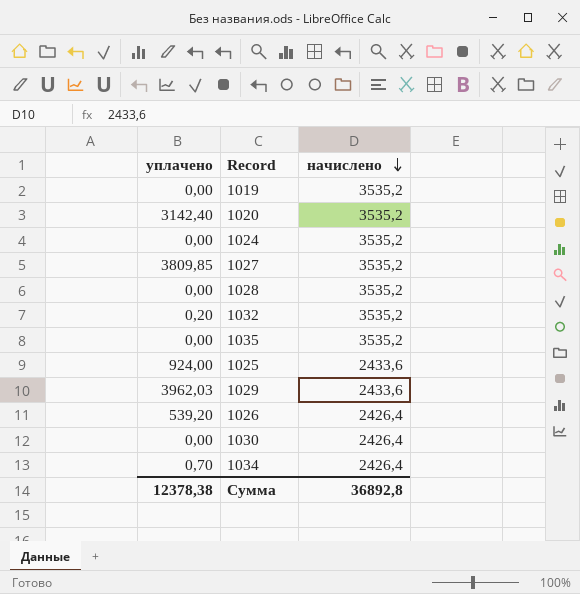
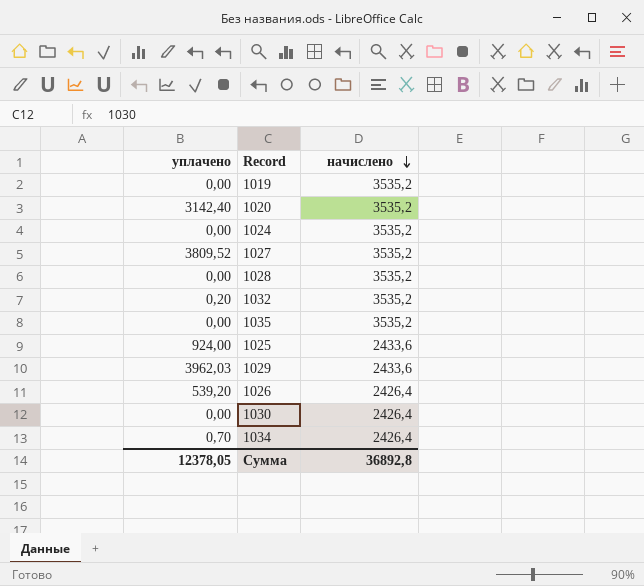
1027 | уплачено: 3809,85 -> 3809,52
Сумма | уплачено: 12378,38 -> 12378,05

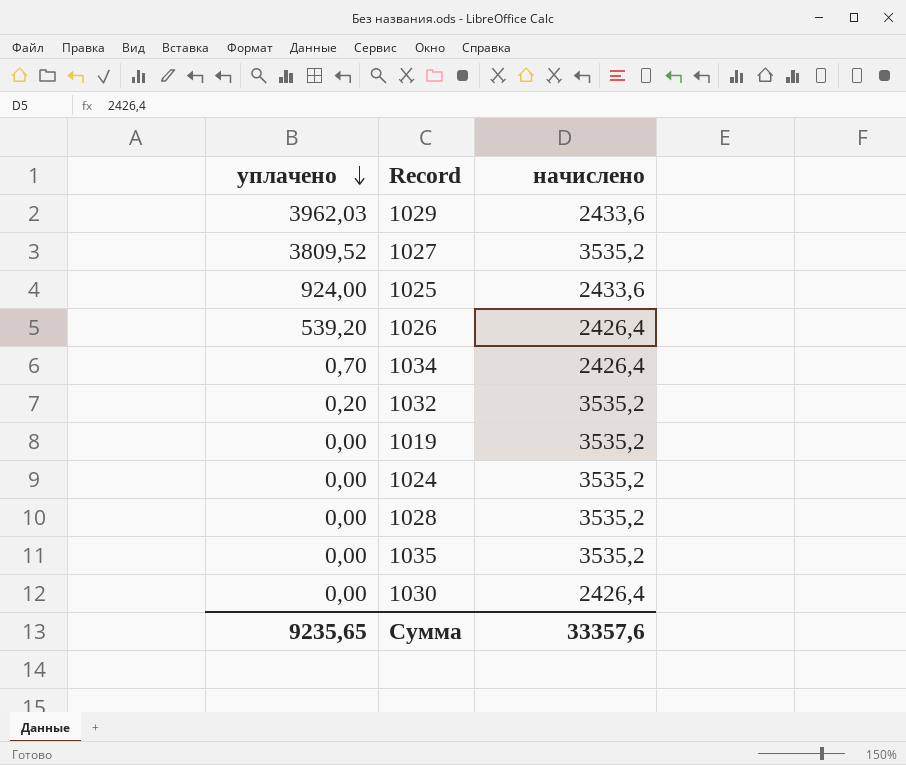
row order: начислено descending -> уплачено descending
row 1020: 3142,40 | 3535,2 -> none
Сумма | уплачено: 12378,05 -> 9235,65
Сумма | начислено: 36892,8 -> 33357,6

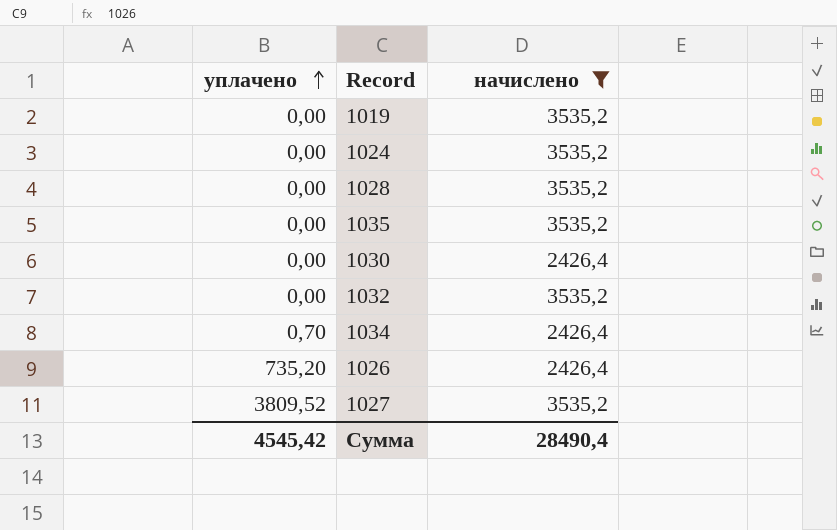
filter: none -> начислено != 2433,6
row order: уплачено descending -> уплачено ascending
1032 | уплачено: 0,20 -> 0,00
1026 | уплачено: 539,20 -> 735,20
Сумма | уплачено: 9235,65 -> 4545,42
Сумма | начислено: 33357,6 -> 28490,4

